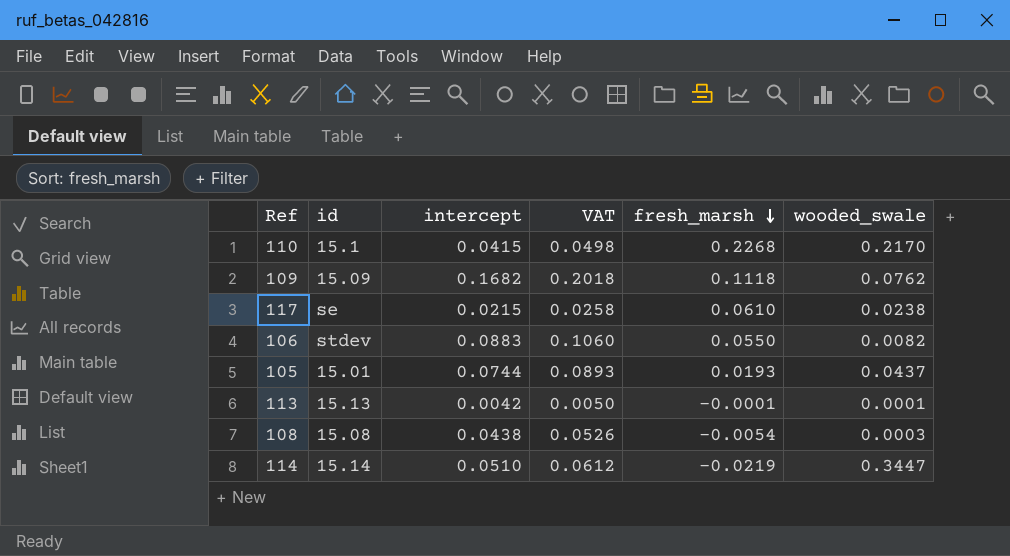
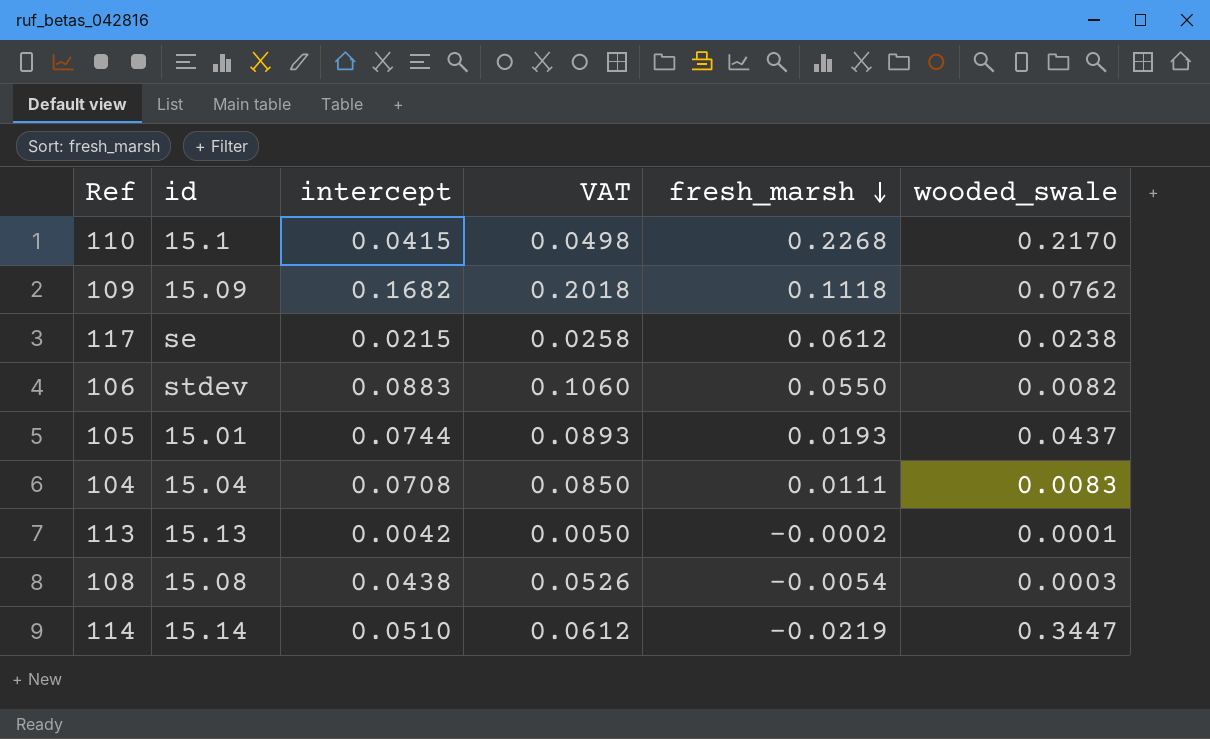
117 | fresh_marsh: 0.0610 -> 0.0612
row 104: none -> 15.04 | 0.0708 | 0.0850 | 0.0111 | 0.0083
113 | fresh_marsh: -0.0001 -> -0.0002

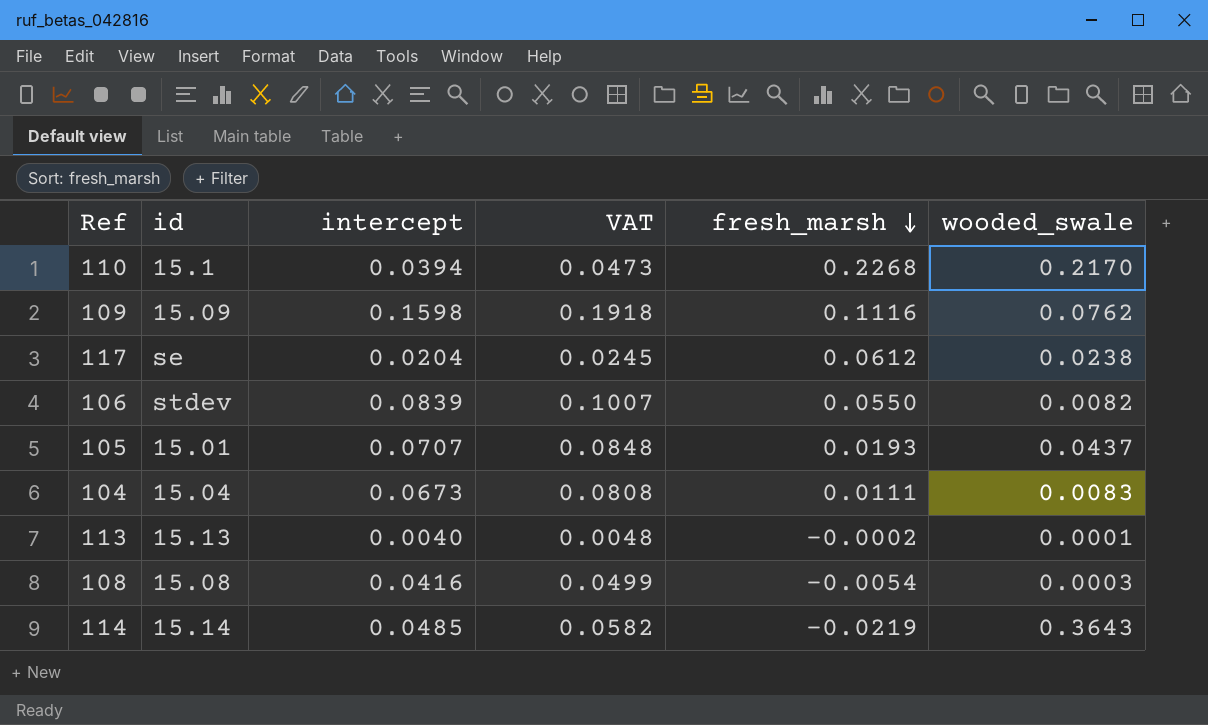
110 | intercept: 0.0415 -> 0.0394
110 | VAT: 0.0498 -> 0.0473
109 | intercept: 0.1682 -> 0.1598
109 | VAT: 0.2018 -> 0.1918
109 | fresh_marsh: 0.1118 -> 0.1116
117 | intercept: 0.0215 -> 0.0204
117 | VAT: 0.0258 -> 0.0245
106 | intercept: 0.0883 -> 0.0839
106 | VAT: 0.1060 -> 0.1007
105 | intercept: 0.0744 -> 0.0707
105 | VAT: 0.0893 -> 0.0848
104 | intercept: 0.0708 -> 0.0673
104 | VAT: 0.0850 -> 0.0808
113 | intercept: 0.0042 -> 0.0040
113 | VAT: 0.0050 -> 0.0048
108 | intercept: 0.0438 -> 0.0416
108 | VAT: 0.0526 -> 0.0499
114 | intercept: 0.0510 -> 0.0485
114 | VAT: 0.0612 -> 0.0582
114 | wooded_swale: 0.3447 -> 0.3643

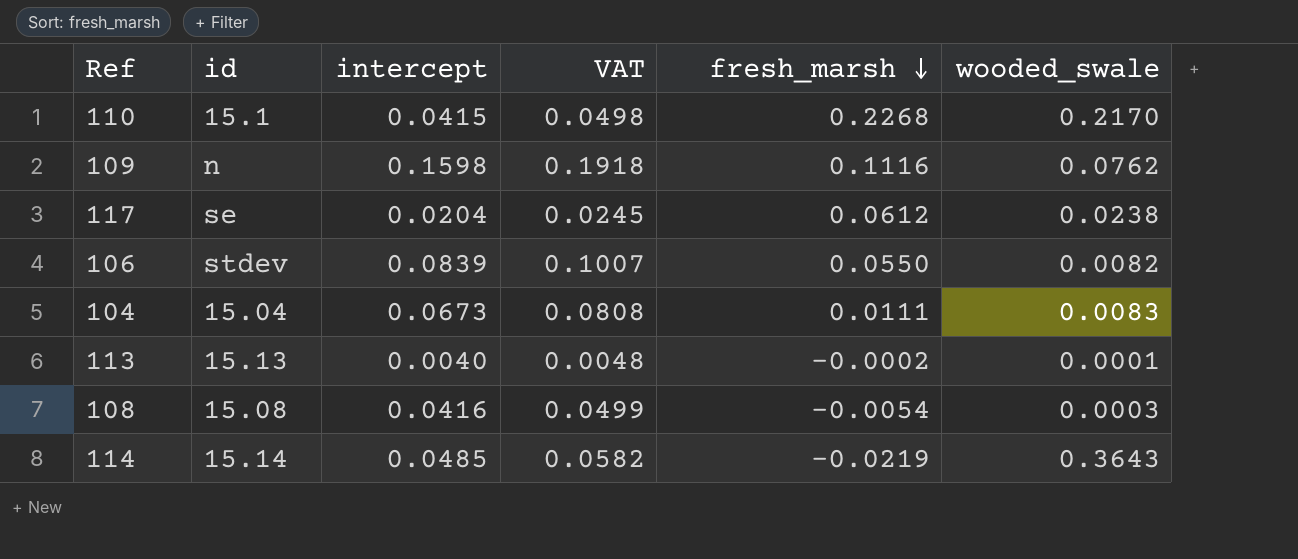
row 105: 15.01 | 0.0707 | 0.0848 | 0.0193 | 0.0437 -> none
110 | intercept: 0.0394 -> 0.0415
110 | VAT: 0.0473 -> 0.0498
109 | id: 15.09 -> n

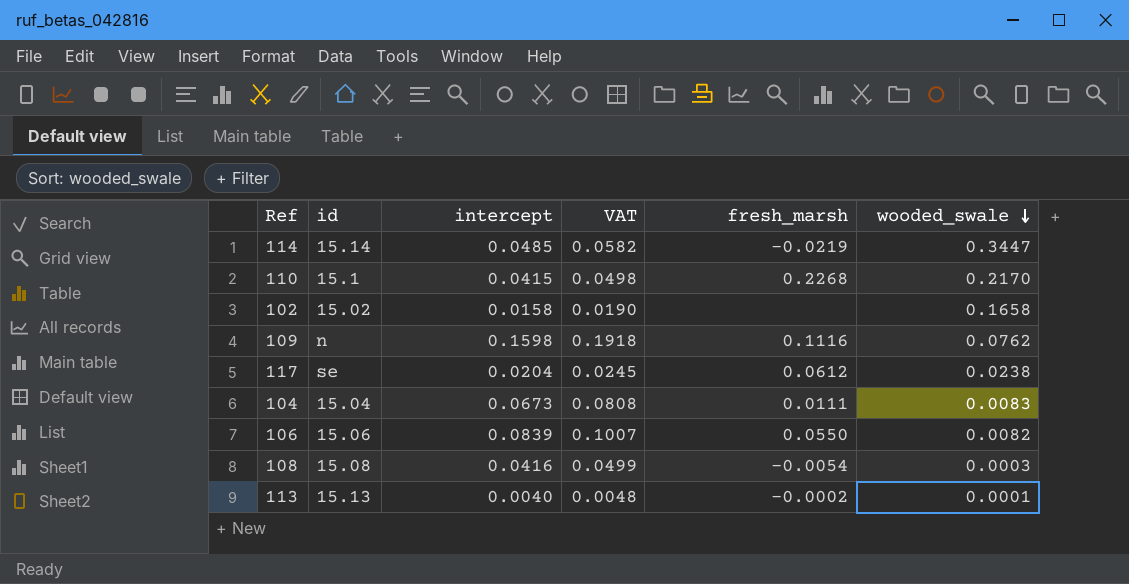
row order: fresh_marsh descending -> wooded_swale descending
114 | wooded_swale: 0.3643 -> 0.3447
row 102: none -> 15.02 | 0.0158 | 0.0190 | none | 0.1658
106 | id: stdev -> 15.06

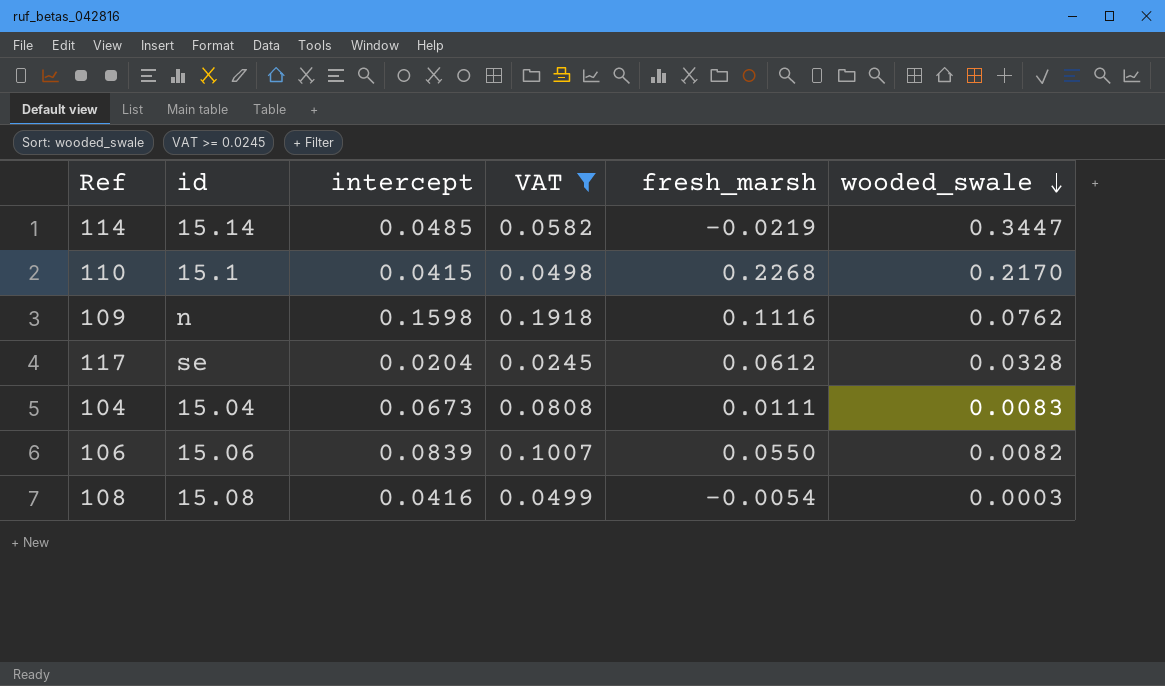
filter: none -> VAT >= 0.0245
117 | wooded_swale: 0.0238 -> 0.0328

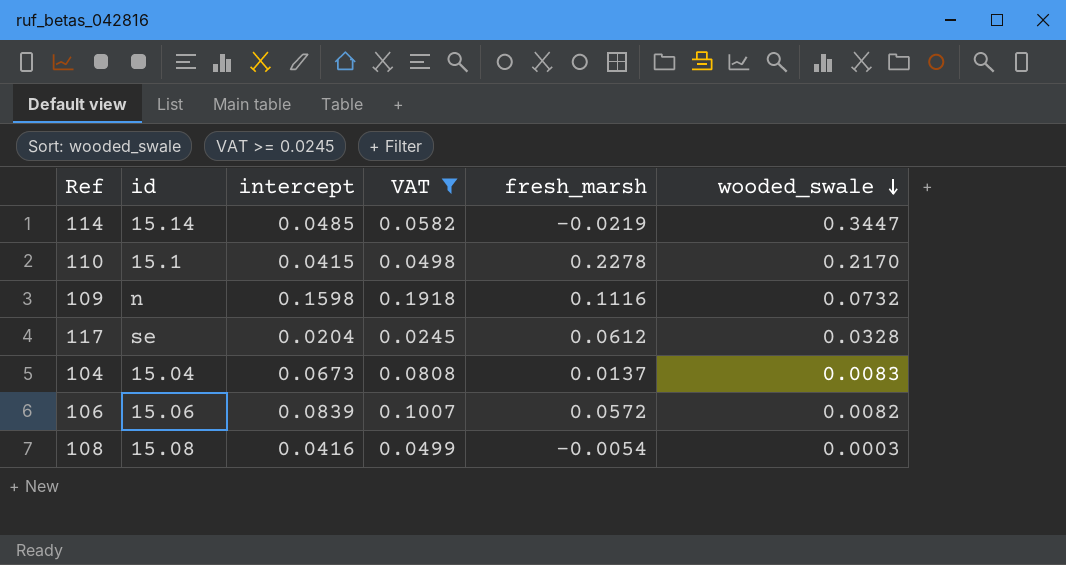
110 | fresh_marsh: 0.2268 -> 0.2278
109 | wooded_swale: 0.0762 -> 0.0732
104 | fresh_marsh: 0.0111 -> 0.0137
106 | fresh_marsh: 0.0550 -> 0.0572

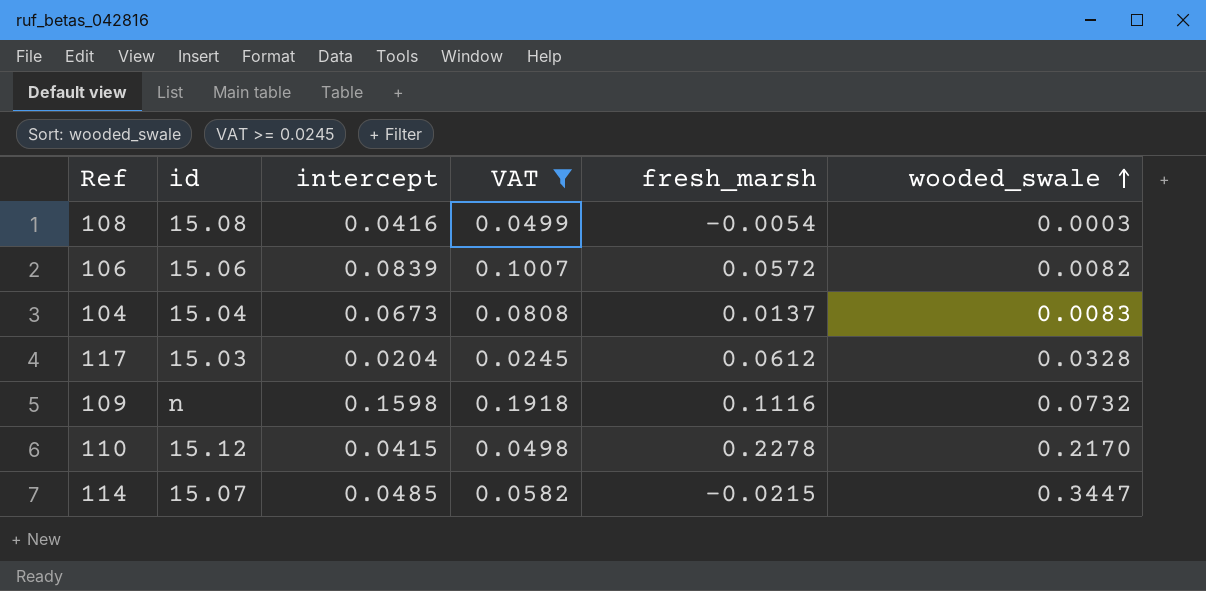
row order: wooded_swale descending -> wooded_swale ascending
117 | id: se -> 15.03
110 | id: 15.1 -> 15.12
114 | id: 15.14 -> 15.07
114 | fresh_marsh: -0.0219 -> -0.0215

